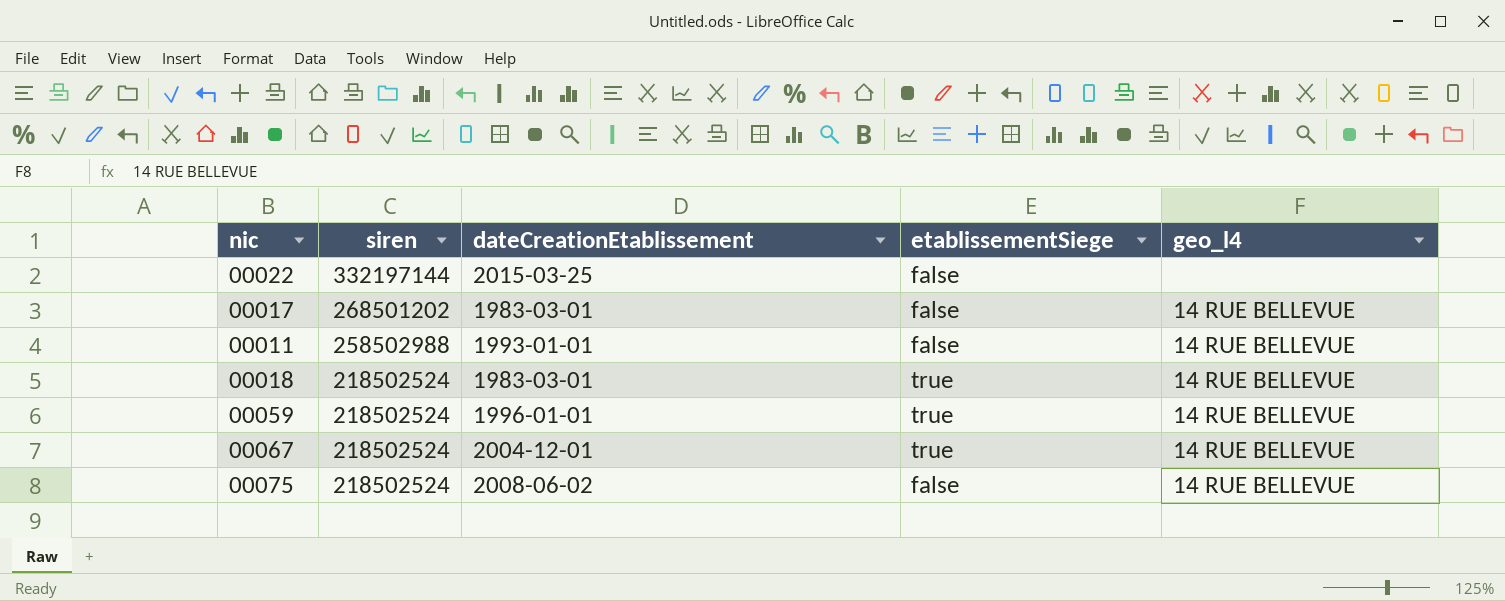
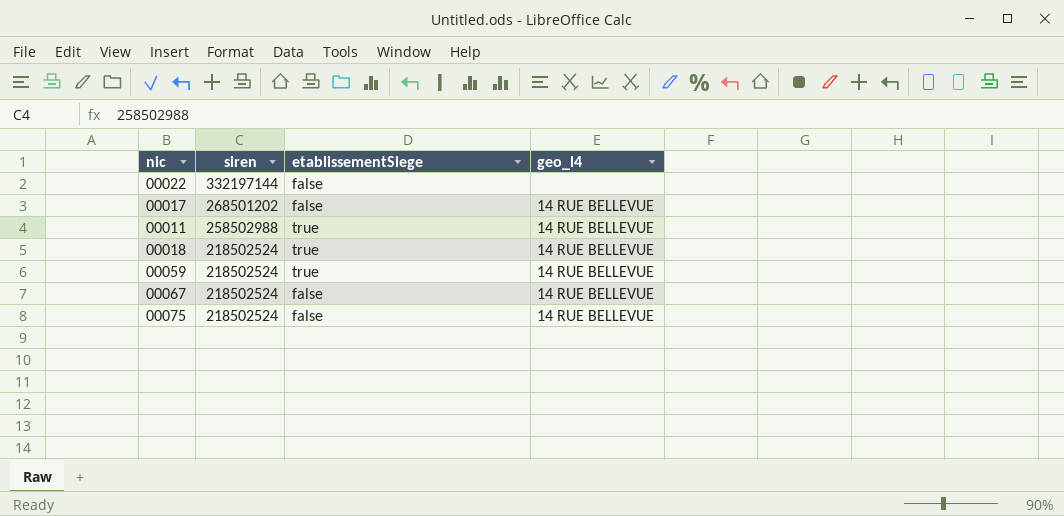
column dateCreationEtablissement | position: 3 -> none
00011 | etablissementSiege: false -> true
00067 | etablissementSiege: true -> false

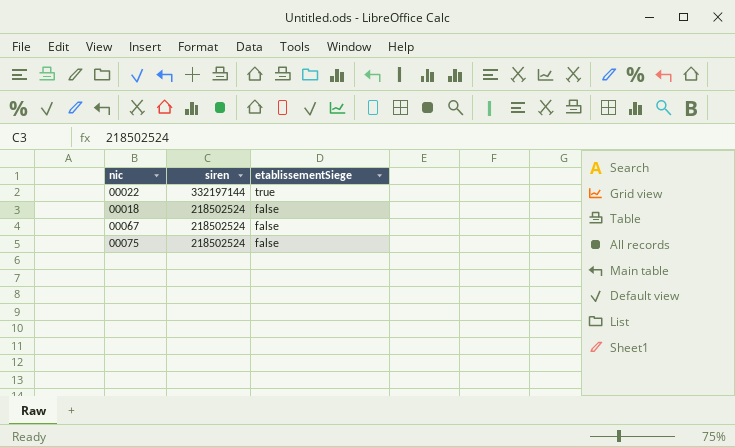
column geo_l4 | position: 4 -> none
row 00017: 268501202 | false | 14 RUE BELLEVUE -> none
row 00011: 258502988 | true | 14 RUE BELLEVUE -> none
row 00059: 218502524 | true | 14 RUE BELLEVUE -> none
00022 | etablissementSiege: false -> true
00018 | etablissementSiege: true -> false

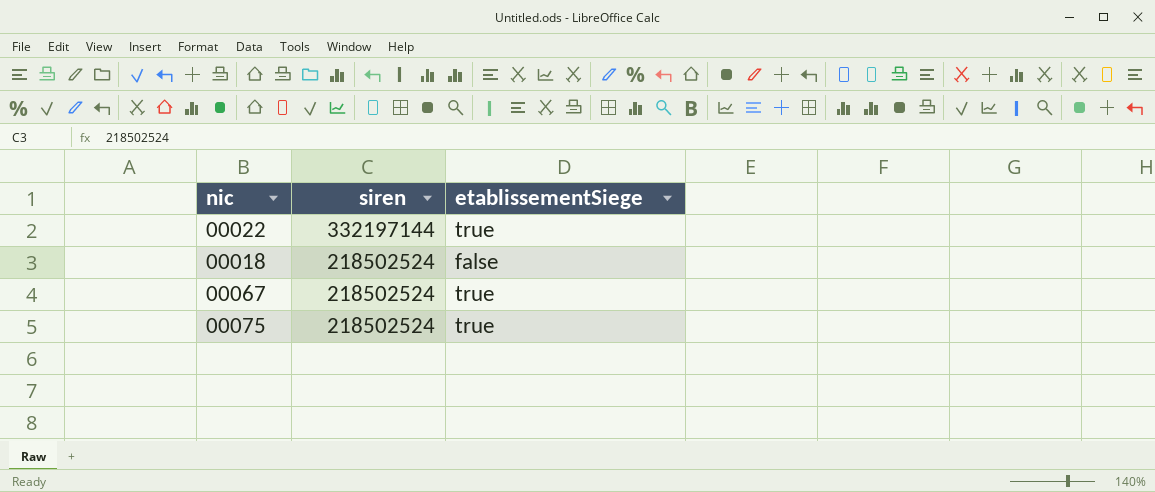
00067 | etablissementSiege: false -> true
00075 | etablissementSiege: false -> true

